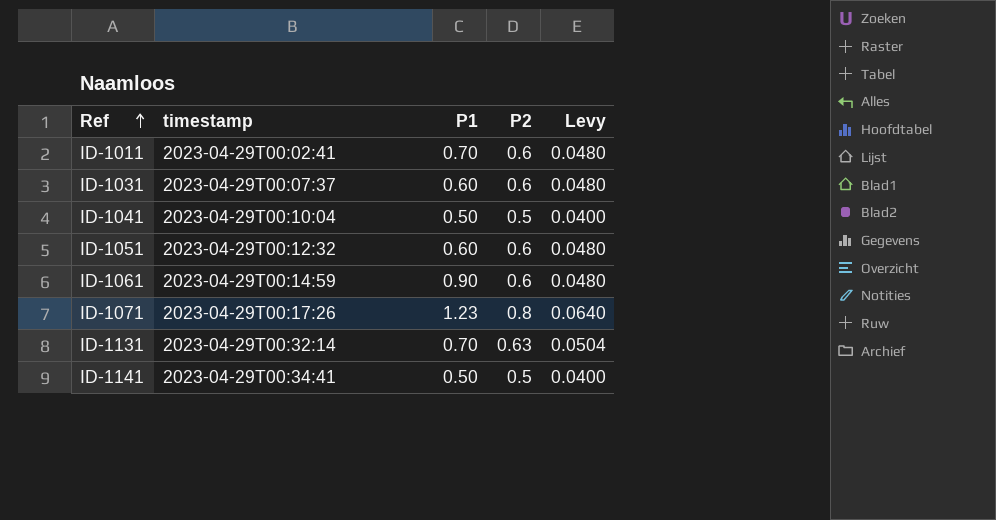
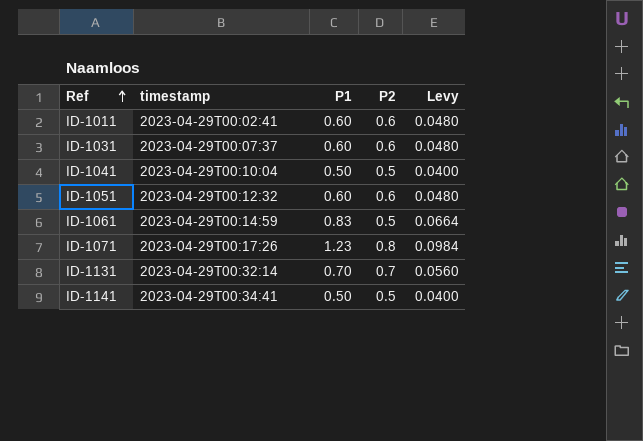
column Levy | formula: [P2] * 0.08 -> [P1] * 0.08
ID-1011 | P1: 0.70 -> 0.60
ID-1061 | P1: 0.90 -> 0.83
ID-1061 | P2: 0.6 -> 0.5
ID-1131 | P2: 0.63 -> 0.7

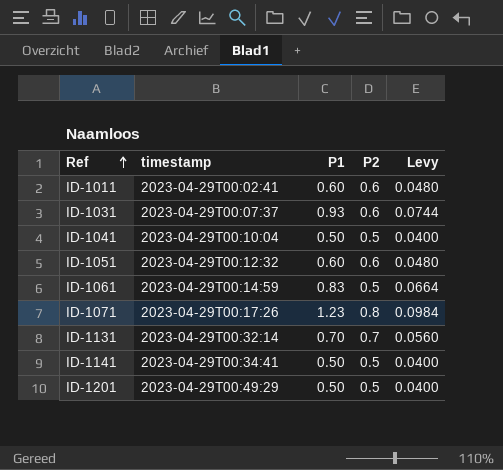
ID-1031 | P1: 0.60 -> 0.93
ID-1031 | Levy: 0.0480 -> 0.0744
row ID-1201: none -> 2023-04-29T00:49:29 | 0.50 | 0.5 | 0.0400

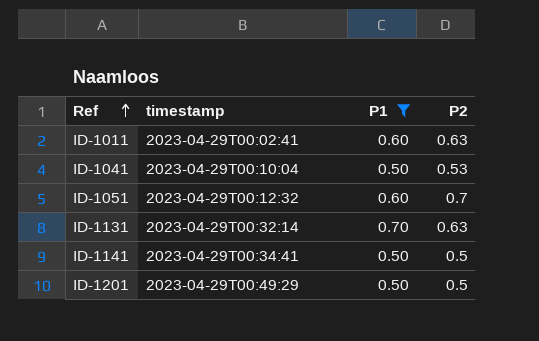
filter: none -> P1 <= 0.70
column Levy | formula: [P1] * 0.08 -> none
ID-1011 | P2: 0.6 -> 0.63
ID-1041 | P2: 0.5 -> 0.53
ID-1051 | P2: 0.6 -> 0.7
ID-1131 | P2: 0.7 -> 0.63

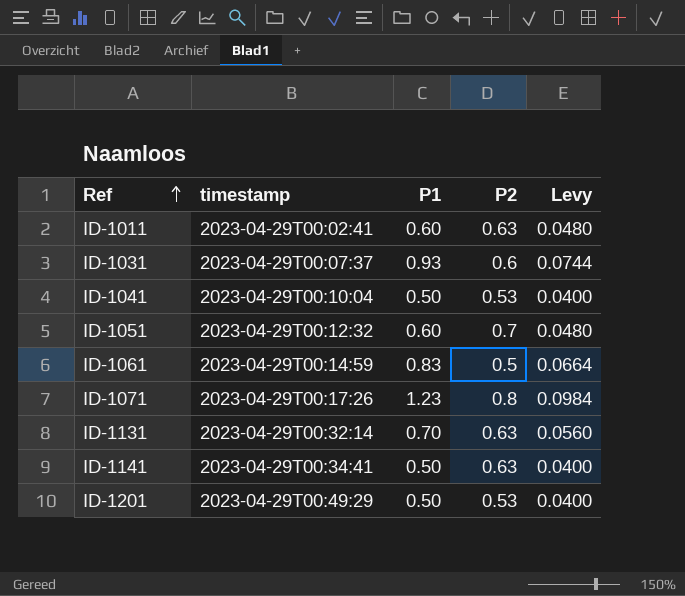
filter: P1 <= 0.70 -> none
column Levy | formula: none -> [P1] * 0.08
ID-1141 | P2: 0.5 -> 0.63
ID-1201 | P2: 0.5 -> 0.53

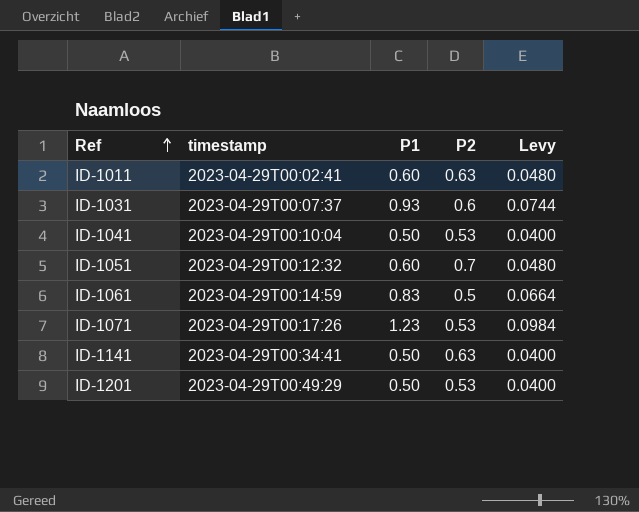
row ID-1131: 2023-04-29T00:32:14 | 0.70 | 0.63 | 0.0560 -> none
ID-1071 | P2: 0.8 -> 0.53

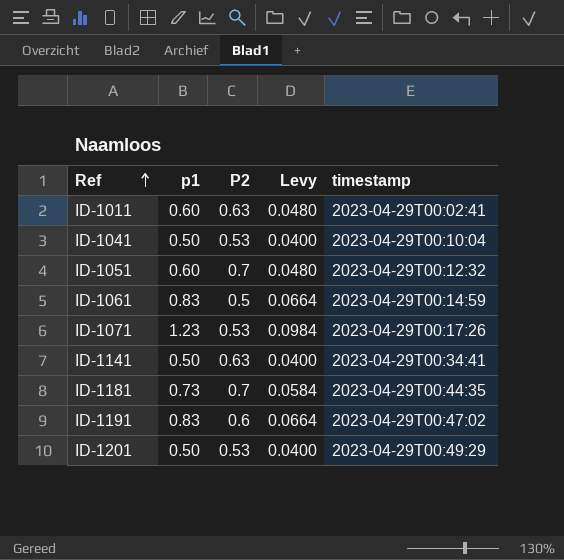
column name: P1 -> p1
column timestamp | position: 2 -> 5
row ID-1031: 2023-04-29T00:07:37 | 0.93 | 0.6 | 0.0744 -> none
row ID-1181: none -> 0.73 | 0.7 | 0.0584 | 2023-04-29T00:44:35
row ID-1191: none -> 0.83 | 0.6 | 0.0664 | 2023-04-29T00:47:02

